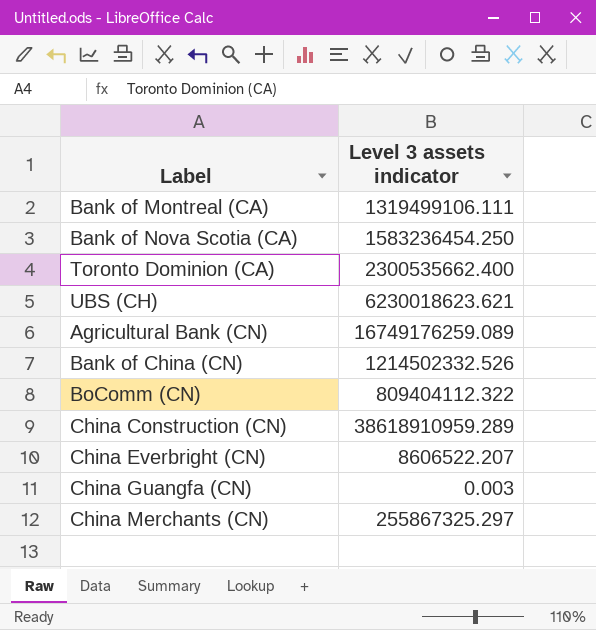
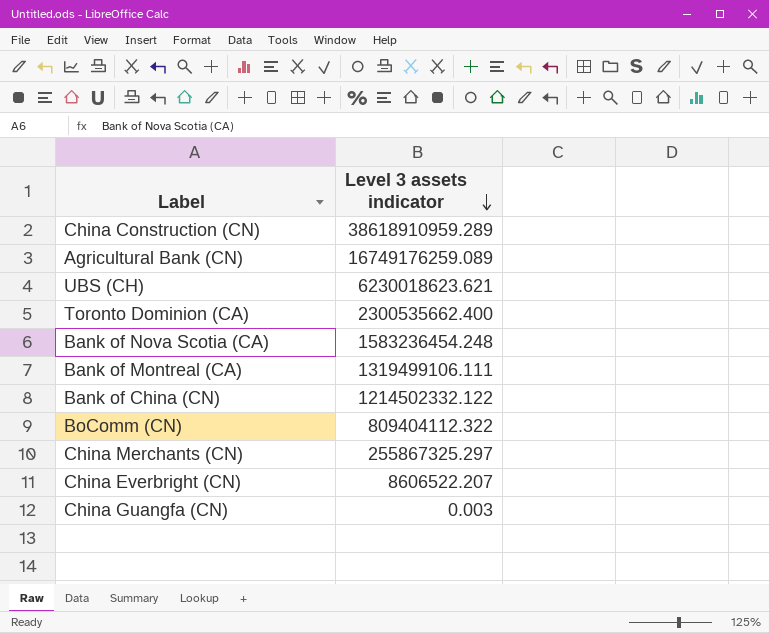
row order: none -> Level 3 assets indicator descending
Bank of Nova Scotia (CA) | Level 3 assets indicator: 1583236454.250 -> 1583236454.248
Bank of China (CN) | Level 3 assets indicator: 1214502332.526 -> 1214502332.122

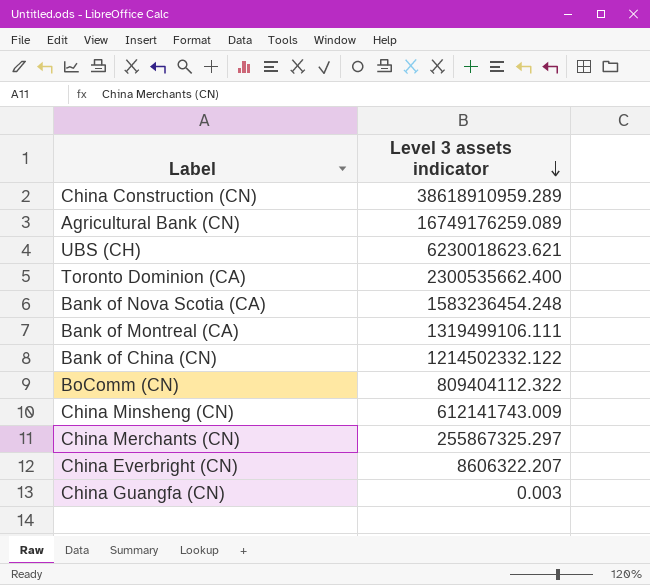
row China Minsheng (CN): none -> 612141743.009
China Everbright (CN) | Level 3 assets indicator: 8606522.207 -> 8606322.207

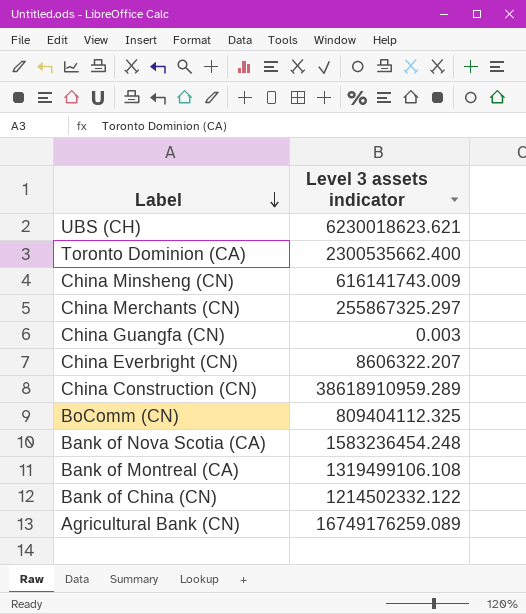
row order: Level 3 assets indicator descending -> Label descending
China Minsheng (CN) | Level 3 assets indicator: 612141743.009 -> 616141743.009
BoComm (CN) | Level 3 assets indicator: 809404112.322 -> 809404112.325
Bank of Montreal (CA) | Level 3 assets indicator: 1319499106.111 -> 1319499106.108

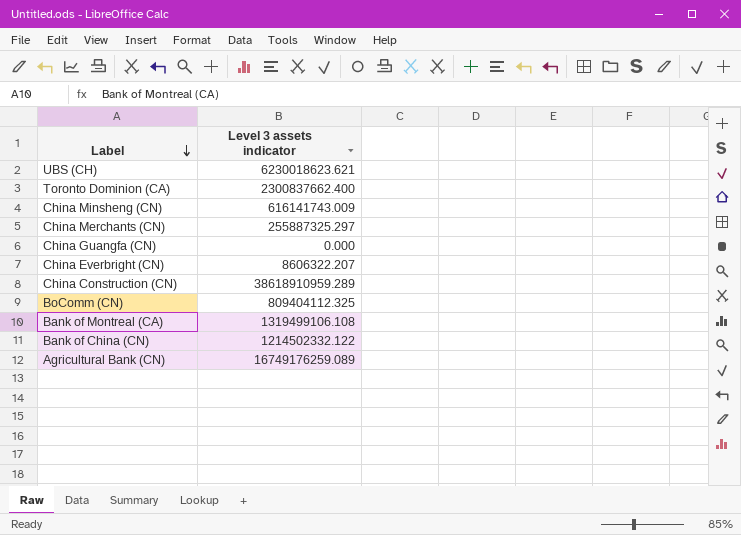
row Bank of Nova Scotia (CA): 1583236454.248 -> none
Toronto Dominion (CA) | Level 3 assets indicator: 2300535662.400 -> 2300837662.400
China Merchants (CN) | Level 3 assets indicator: 255867325.297 -> 255887325.297
China Guangfa (CN) | Level 3 assets indicator: 0.003 -> 0.000

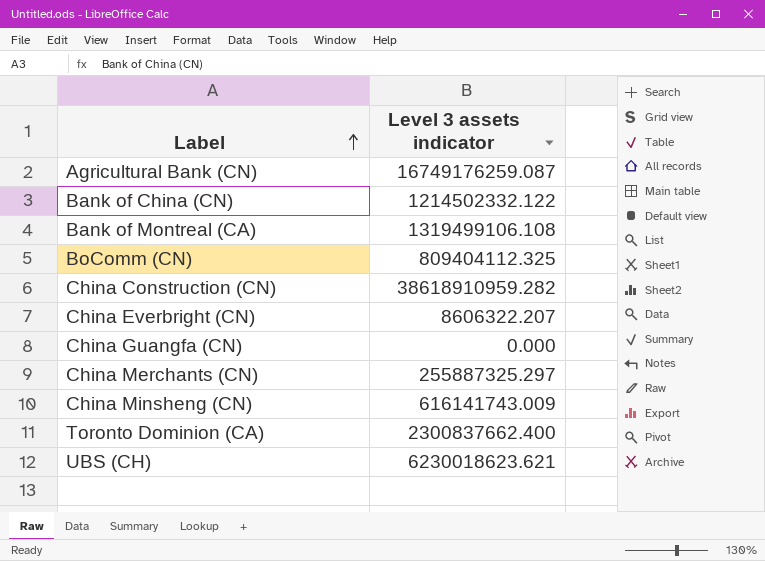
row order: Label descending -> Label ascending
Agricultural Bank (CN) | Level 3 assets indicator: 16749176259.089 -> 16749176259.087
China Construction (CN) | Level 3 assets indicator: 38618910959.289 -> 38618910959.282

